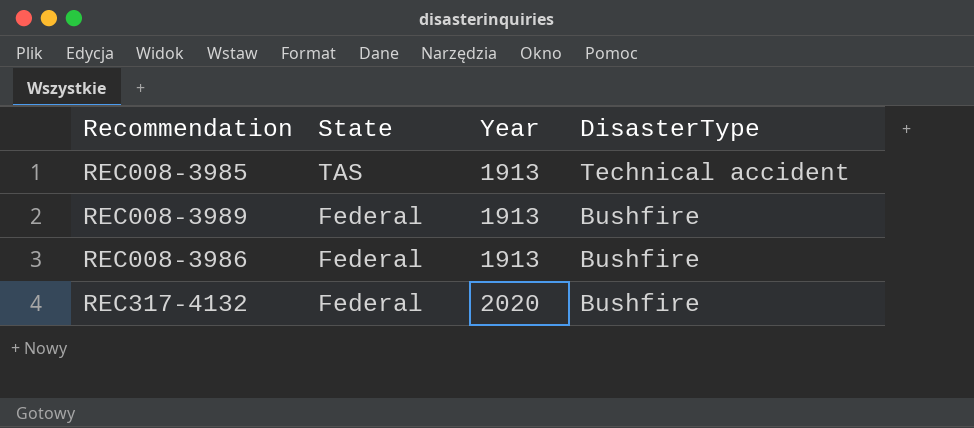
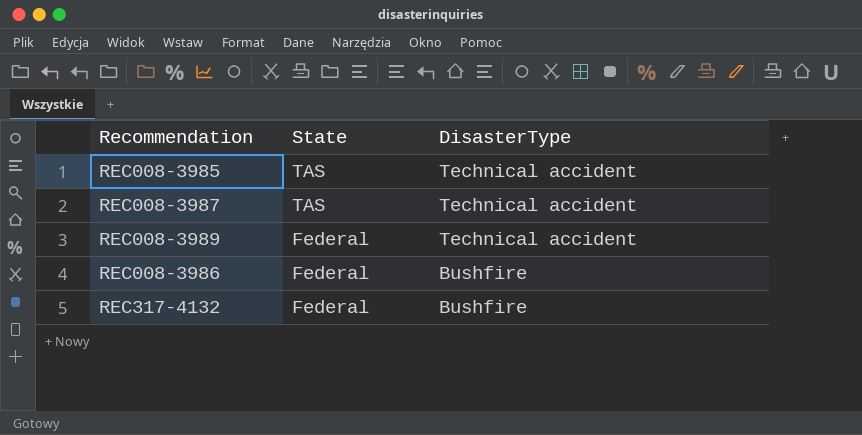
column Year | position: 3 -> none
row REC008-3987: none -> TAS | Technical accident
REC008-3989 | DisasterType: Bushfire -> Technical accident

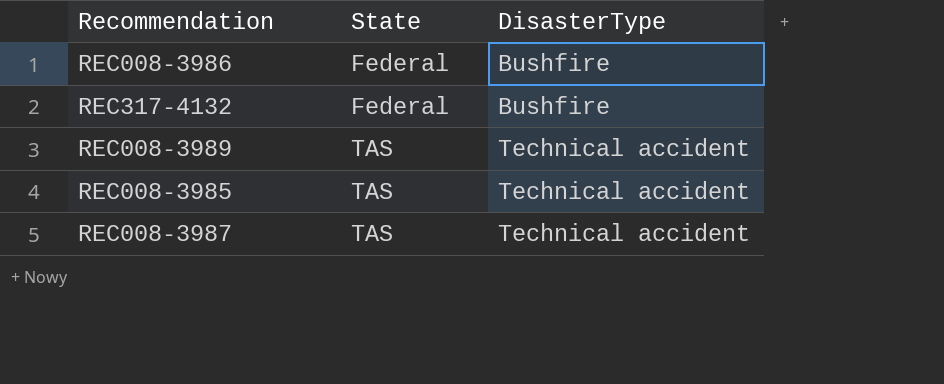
row order: State descending -> State ascending
REC008-3989 | State: Federal -> TAS

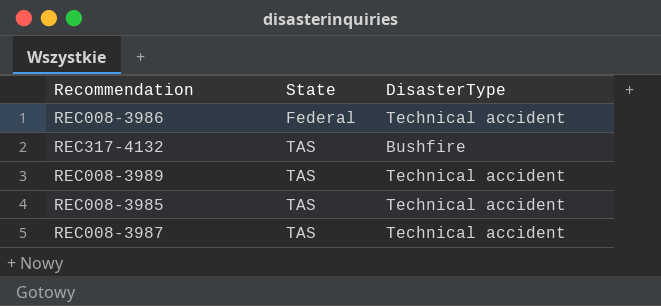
REC008-3986 | DisasterType: Bushfire -> Technical accident
REC317-4132 | State: Federal -> TAS

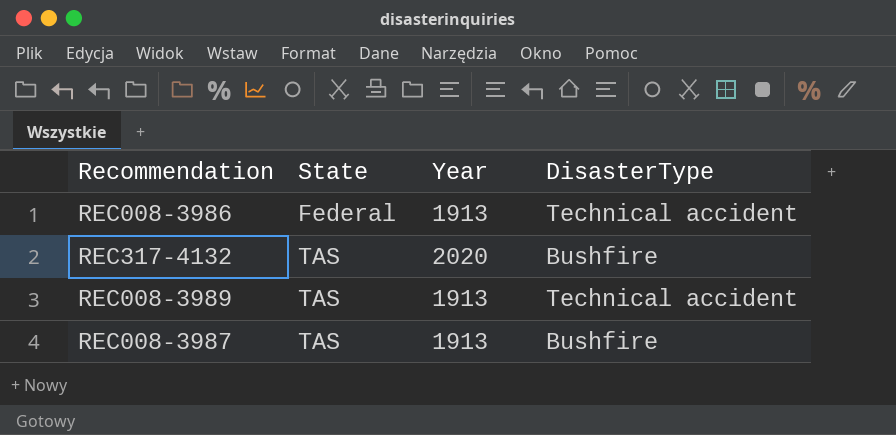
column Year | position: none -> 3
row REC008-3985: TAS | Technical accident -> none
REC008-3987 | DisasterType: Technical accident -> Bushfire

